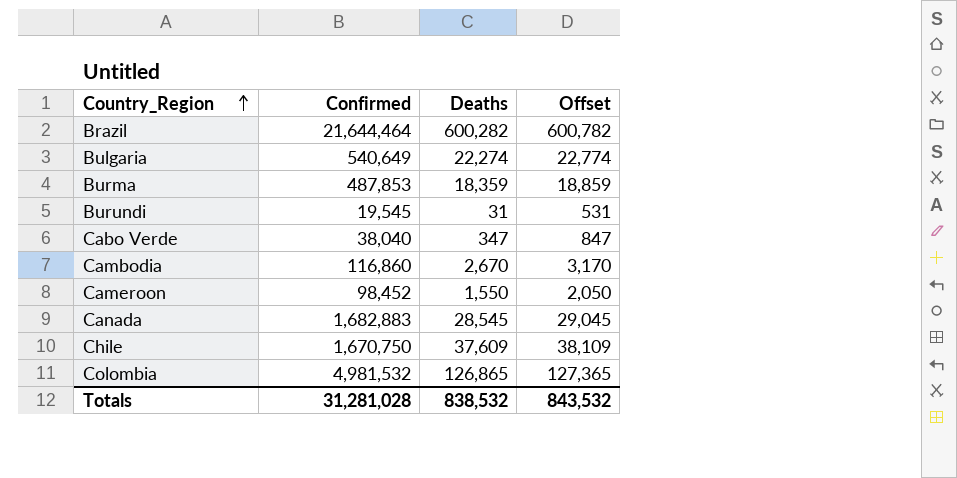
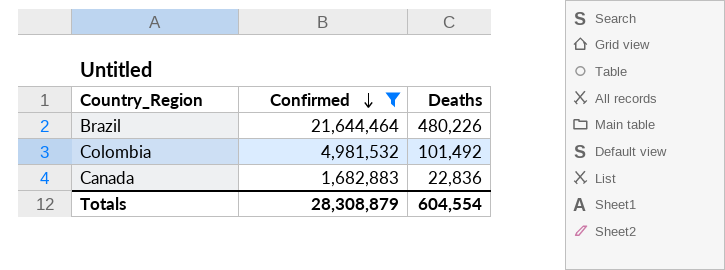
filter: none -> Confirmed >= 1,682,883
row order: Country_Region ascending -> Confirmed descending
column Offset | formula: [Deaths] + 500 -> none
Brazil | Deaths: 600,282 -> 480,226
Colombia | Deaths: 126,865 -> 101,492
Canada | Deaths: 28,545 -> 22,836
Totals | Confirmed: 31,281,028 -> 28,308,879
Totals | Deaths: 838,532 -> 604,554

